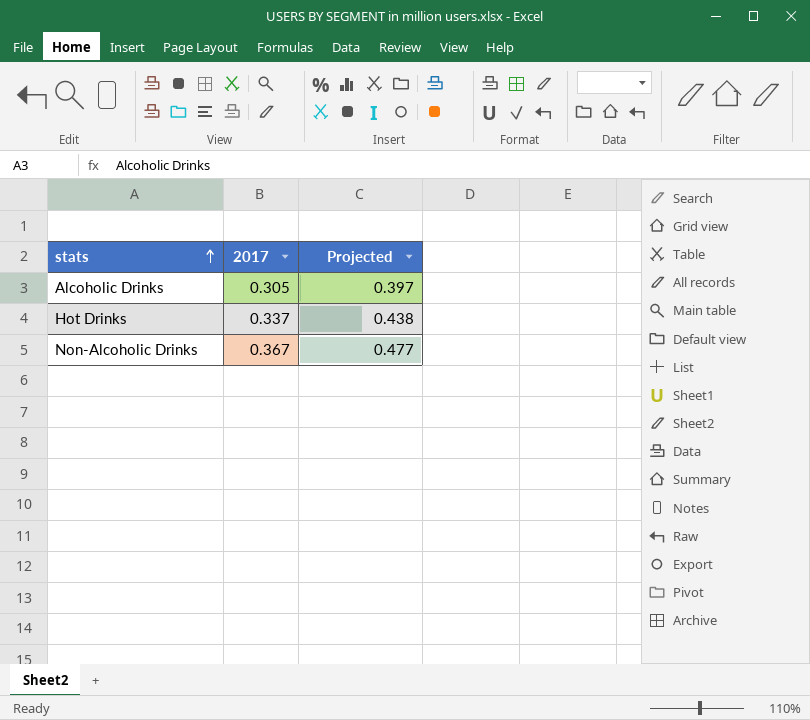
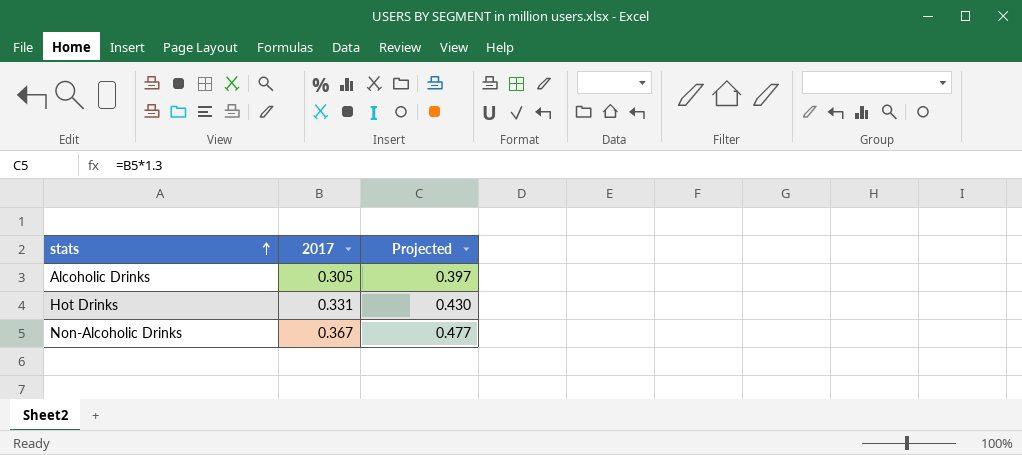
Hot Drinks | 2017: 0.337 -> 0.331
Hot Drinks | Projected: 0.438 -> 0.430

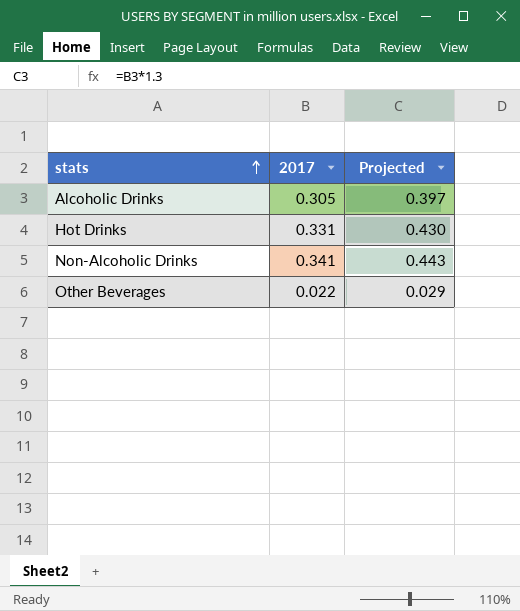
Non-Alcoholic Drinks | 2017: 0.367 -> 0.341
Non-Alcoholic Drinks | Projected: 0.477 -> 0.443
row Other Beverages: none -> 0.022 | 0.029

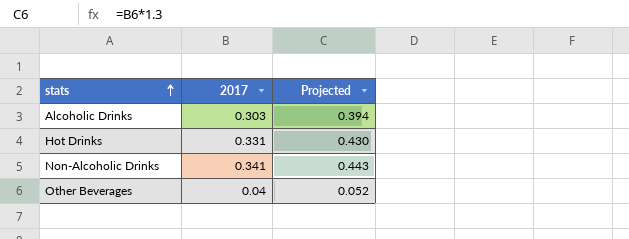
Alcoholic Drinks | 2017: 0.305 -> 0.303
Alcoholic Drinks | Projected: 0.397 -> 0.394
Other Beverages | 2017: 0.022 -> 0.04
Other Beverages | Projected: 0.029 -> 0.052

